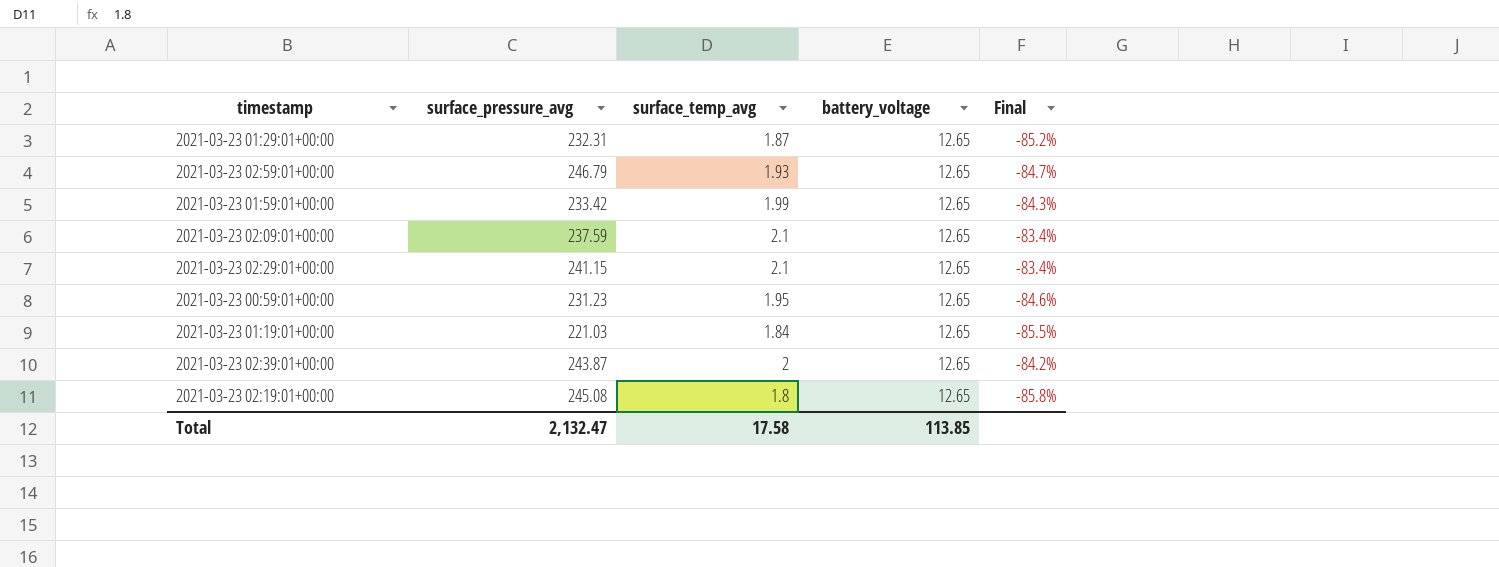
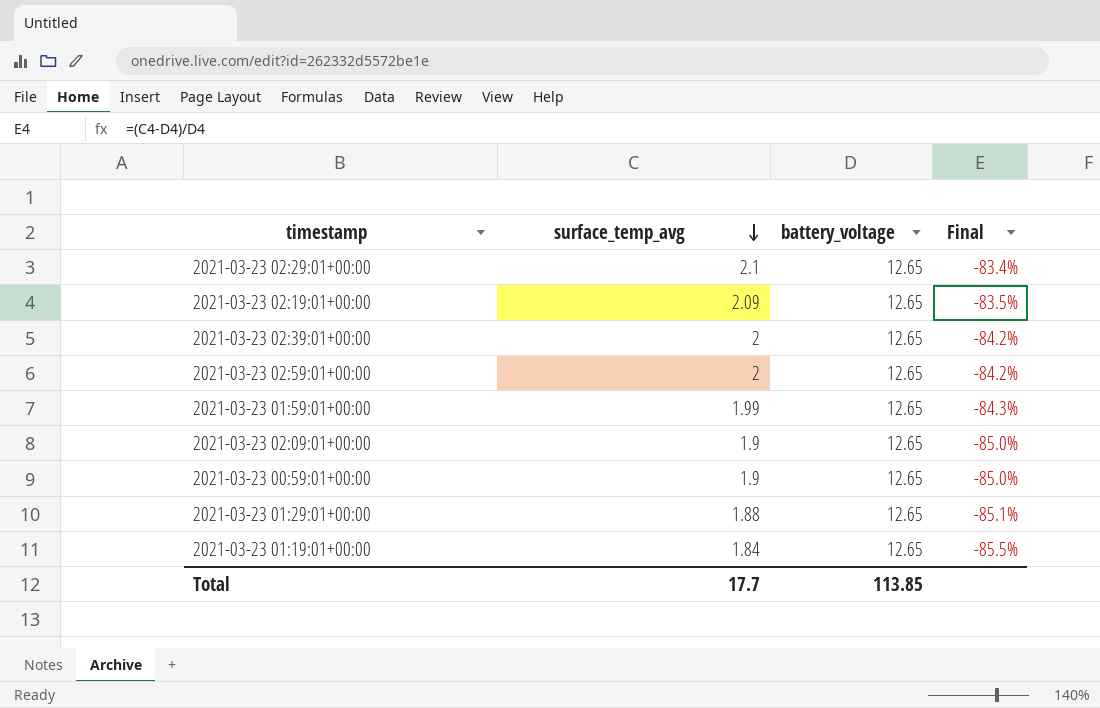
row order: none -> surface_temp_avg descending
column surface_pressure_avg | position: 2 -> none
2021-03-23 02:19:01+00:00 | surface_temp_avg: 1.8 -> 2.09
2021-03-23 02:19:01+00:00 | Final: -85.8% -> -83.5%
2021-03-23 02:59:01+00:00 | surface_temp_avg: 1.93 -> 2
2021-03-23 02:59:01+00:00 | Final: -84.7% -> -84.2%
2021-03-23 02:09:01+00:00 | surface_temp_avg: 2.1 -> 1.9
2021-03-23 02:09:01+00:00 | Final: -83.4% -> -85.0%
2021-03-23 00:59:01+00:00 | surface_temp_avg: 1.95 -> 1.9
2021-03-23 00:59:01+00:00 | Final: -84.6% -> -85.0%
2021-03-23 01:29:01+00:00 | surface_temp_avg: 1.87 -> 1.88
2021-03-23 01:29:01+00:00 | Final: -85.2% -> -85.1%
Total | surface_temp_avg: 17.58 -> 17.7

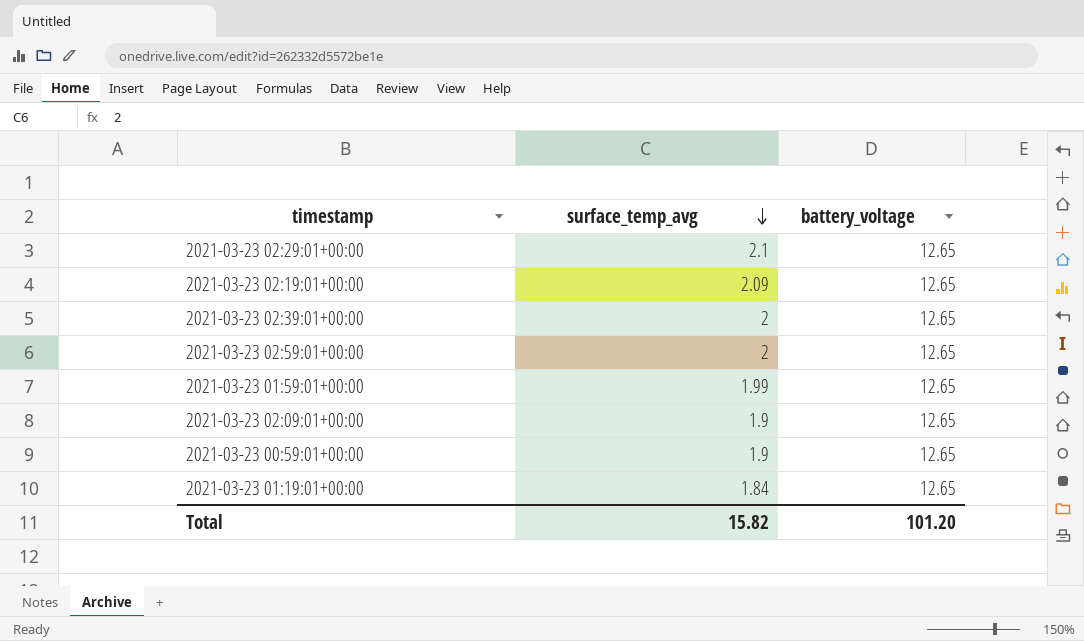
column Final | formula: ([surface_temp_avg] - [battery_voltage]) / [battery_voltage] -> none
row 2021-03-23 01:29:01+00:00: 1.88 | 12.65 | -85.1% -> none
Total | surface_temp_avg: 17.7 -> 15.82
Total | battery_voltage: 113.85 -> 101.20

